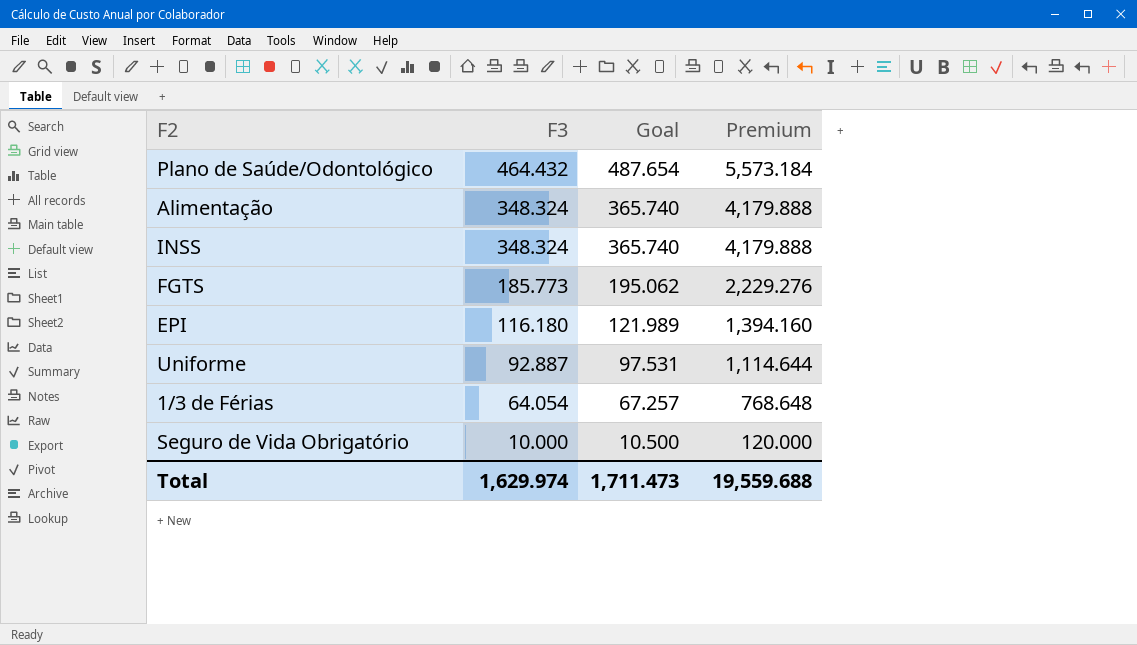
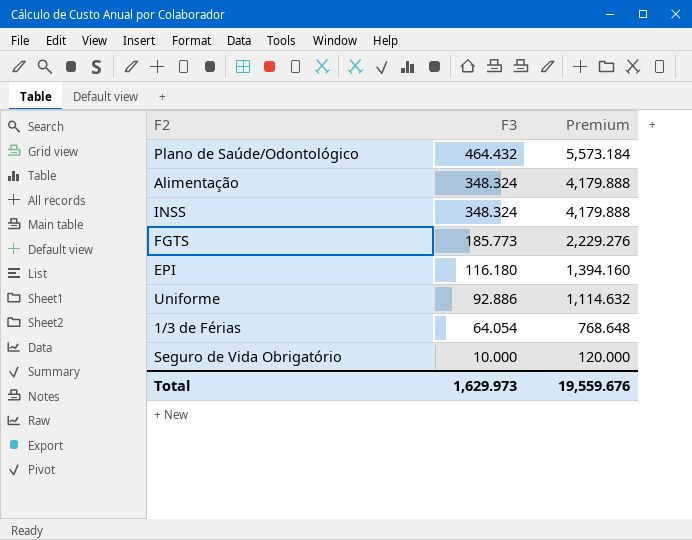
column Goal | formula: [F3] * 1.05 -> none
Uniforme | F3: 92.887 -> 92.886
Uniforme | Premium: 1,114.644 -> 1,114.632
Total | F3: 1,629.974 -> 1,629.973
Total | Premium: 19,559.688 -> 19,559.676

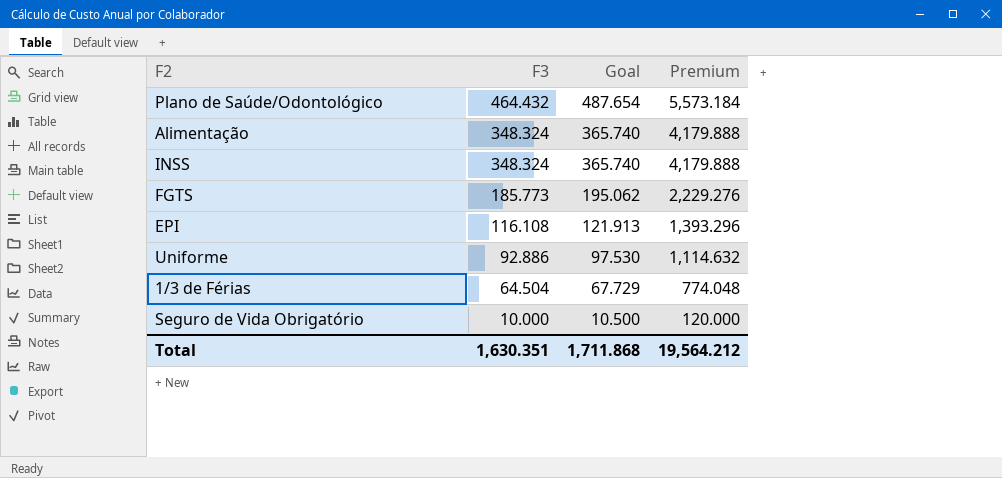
column Goal | formula: none -> [F3] * 1.05
EPI | F3: 116.180 -> 116.108
EPI | Premium: 1,394.160 -> 1,393.296
1/3 de Férias | F3: 64.054 -> 64.504
1/3 de Férias | Premium: 768.648 -> 774.048
Total | F3: 1,629.973 -> 1,630.351
Total | Premium: 19,559.676 -> 19,564.212

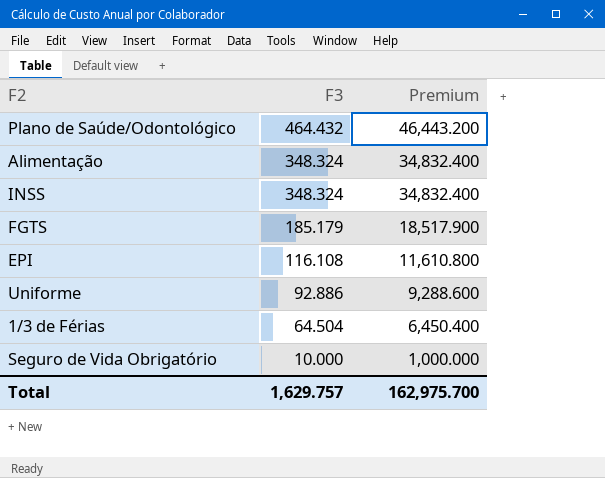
column Goal | formula: [F3] * 1.05 -> none
column Premium | formula: [F3] * 12 -> [F3] * 100
FGTS | F3: 185.773 -> 185.179
Total | F3: 1,630.351 -> 1,629.757
Total | Premium: 19,564.212 -> 162,975.700

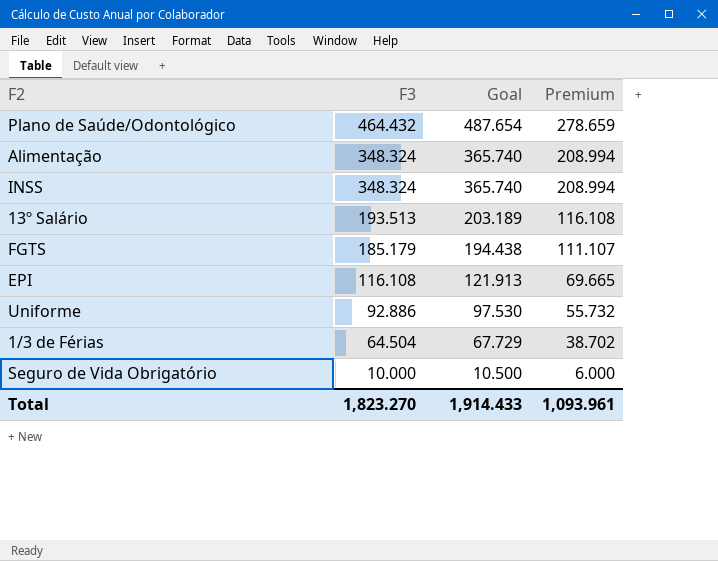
column Goal | formula: none -> [F3] * 1.05
column Premium | formula: [F3] * 100 -> [F3] * 0.6
row 13º Salário: none -> 193.513 | 203.189 | 116.108
Total | F3: 1,629.757 -> 1,823.270
Total | Premium: 162,975.700 -> 1,093.961

